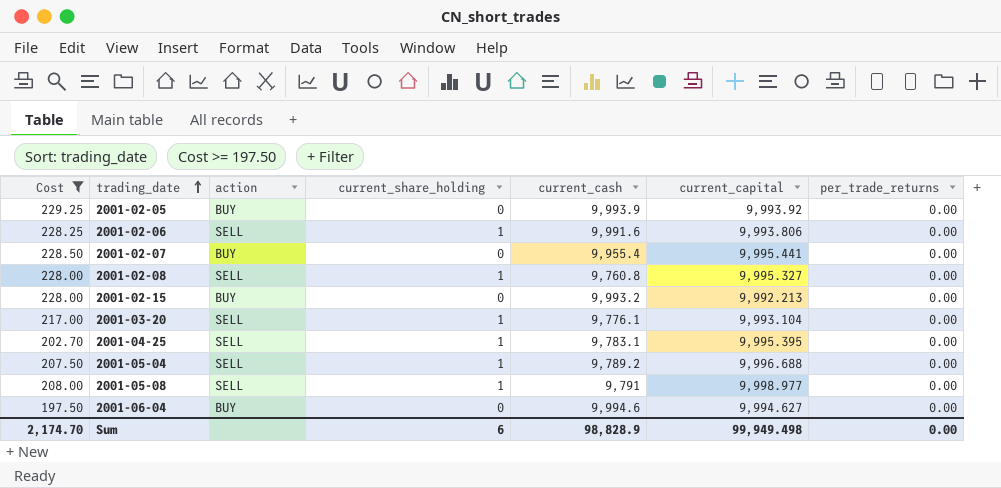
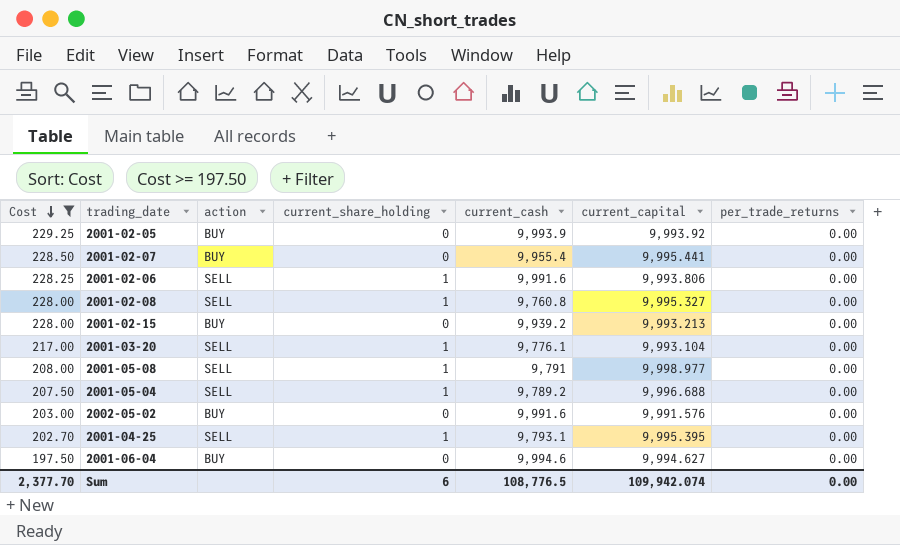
row order: trading_date ascending -> Cost descending
2001-02-15 | current_cash: 9,993.2 -> 9,939.2
2001-02-15 | current_capital: 9,992.213 -> 9,993.213
row 2002-05-02: none -> 203.00 | BUY | 0 | 9,991.6 | 9,991.576 | 0.00
2001-04-25 | current_cash: 9,783.1 -> 9,793.1
Sum | Cost: 2,174.70 -> 2,377.70
Sum | current_cash: 98,828.9 -> 108,776.5
Sum | current_capital: 99,949.498 -> 109,942.074

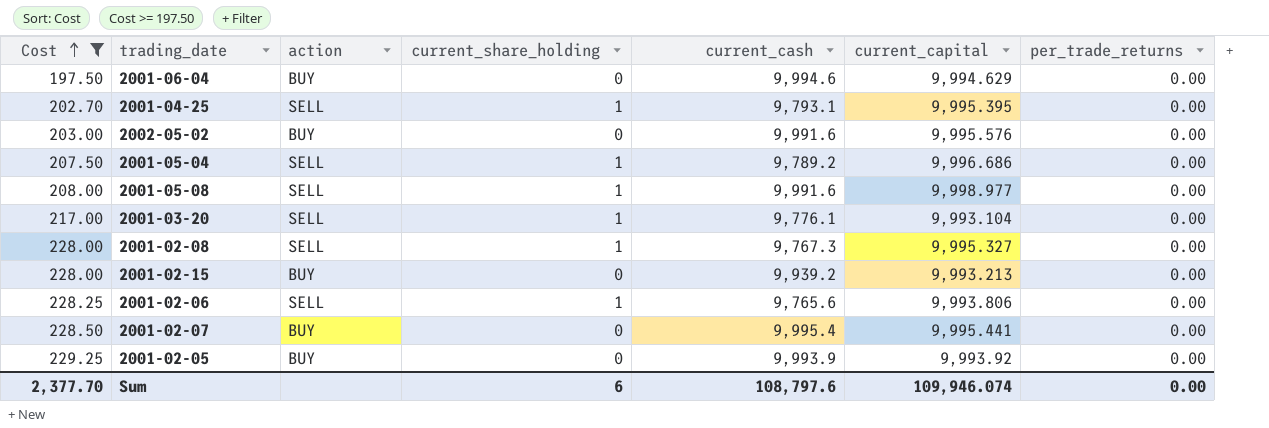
row order: Cost descending -> Cost ascending
2001-06-04 | current_capital: 9,994.627 -> 9,994.629
2002-05-02 | current_capital: 9,991.576 -> 9,995.576
2001-05-04 | current_capital: 9,996.688 -> 9,996.686
2001-05-08 | current_cash: 9,791 -> 9,991.6
2001-02-08 | current_cash: 9,760.8 -> 9,767.3
2001-02-06 | current_cash: 9,991.6 -> 9,765.6
2001-02-07 | current_cash: 9,955.4 -> 9,995.4
Sum | current_cash: 108,776.5 -> 108,797.6
Sum | current_capital: 109,942.074 -> 109,946.074

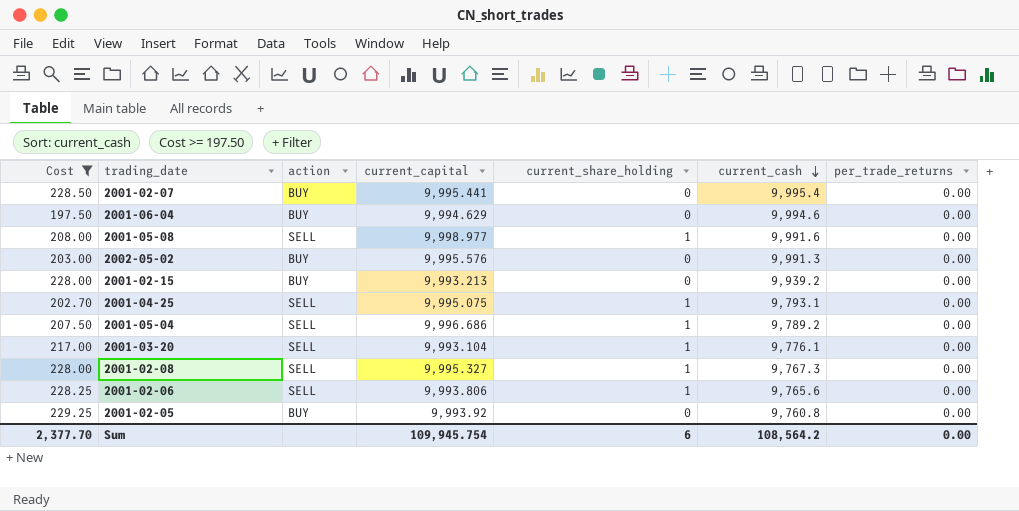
row order: Cost ascending -> current_cash descending
column current_capital | position: 6 -> 4
2002-05-02 | current_cash: 9,991.6 -> 9,991.3
2001-04-25 | current_capital: 9,995.395 -> 9,995.075
2001-02-05 | current_cash: 9,993.9 -> 9,760.8
Sum | current_capital: 109,946.074 -> 109,945.754
Sum | current_cash: 108,797.6 -> 108,564.2

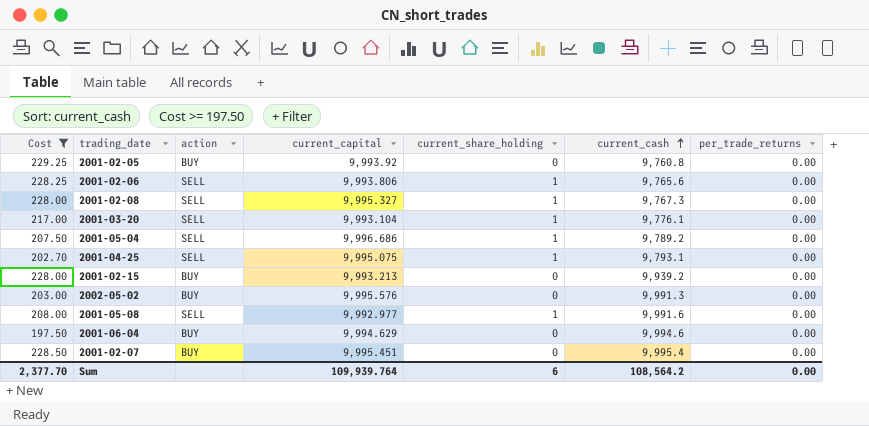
row order: current_cash descending -> current_cash ascending
2001-05-08 | current_capital: 9,998.977 -> 9,992.977
2001-02-07 | current_capital: 9,995.441 -> 9,995.451
Sum | current_capital: 109,945.754 -> 109,939.764

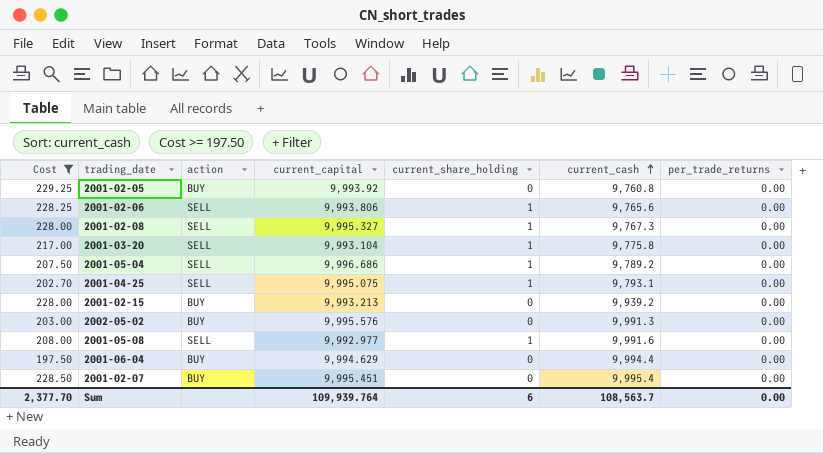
2001-03-20 | current_cash: 9,776.1 -> 9,775.8
2001-06-04 | current_cash: 9,994.6 -> 9,994.4
Sum | current_cash: 108,564.2 -> 108,563.7

